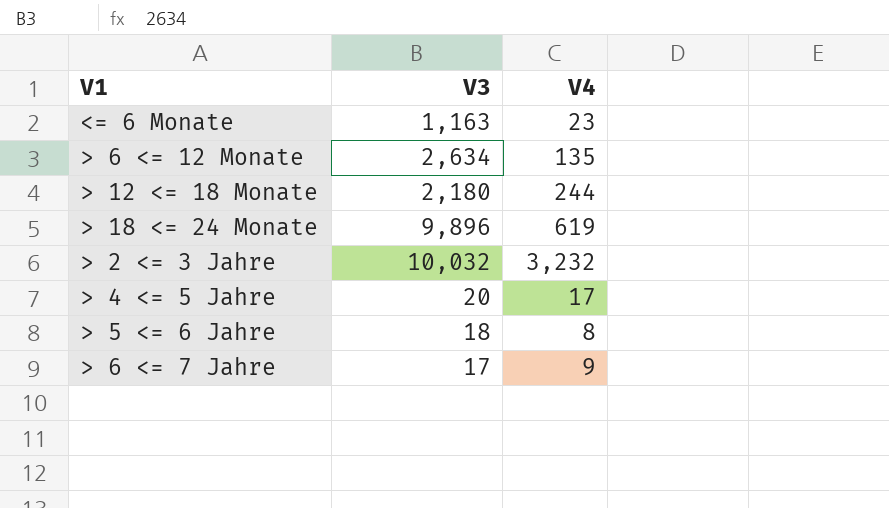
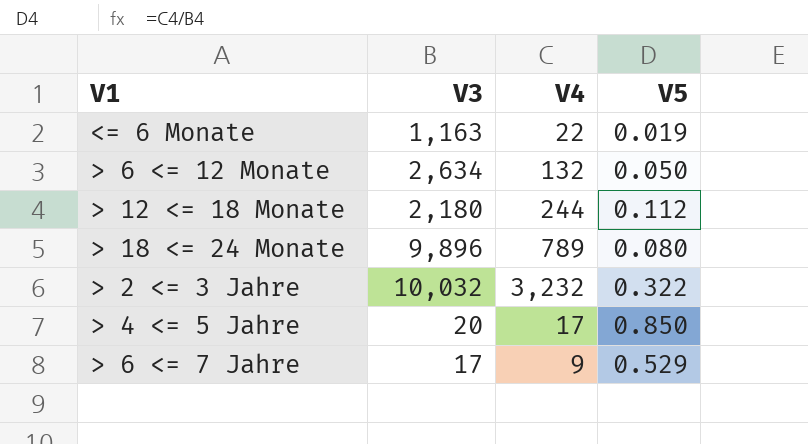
column V5 | formula: none -> [V4] / [V3]
row > 5 <= 6 Jahre: 18 | 8 -> none
<= 6 Monate | V4: 23 -> 22
> 6 <= 12 Monate | V4: 135 -> 132
> 18 <= 24 Monate | V4: 619 -> 789

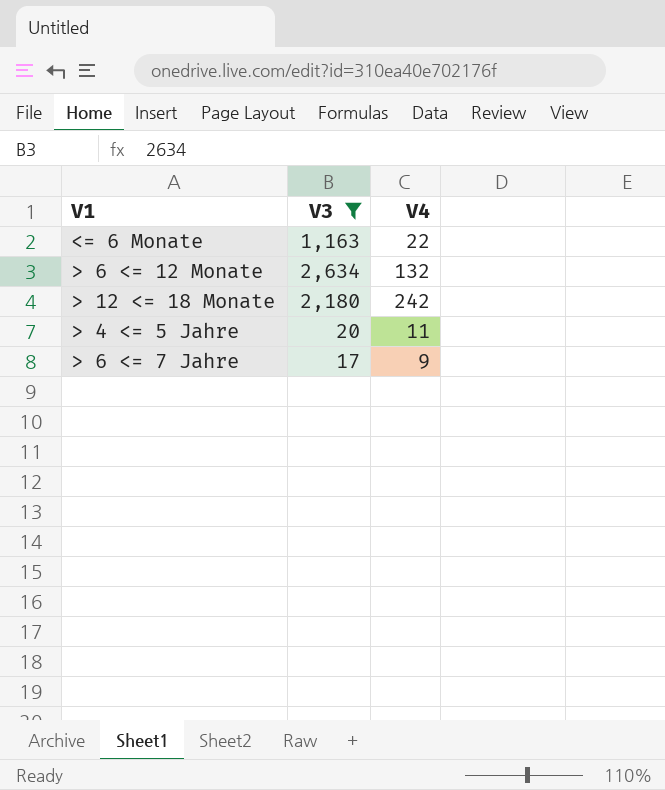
filter: none -> V3 <= 2,634
column V5 | formula: [V4] / [V3] -> none
> 12 <= 18 Monate | V4: 244 -> 242
> 4 <= 5 Jahre | V4: 17 -> 11

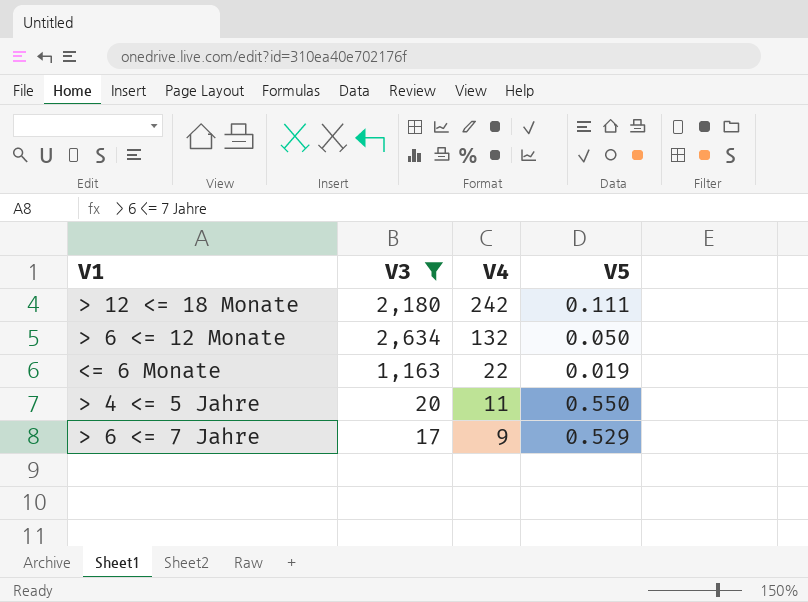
row order: none -> V4 descending
column V5 | formula: none -> [V4] / [V3]

